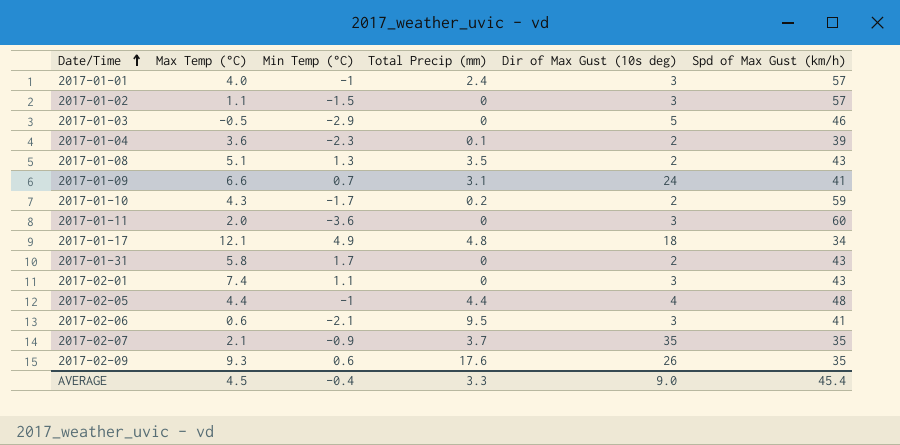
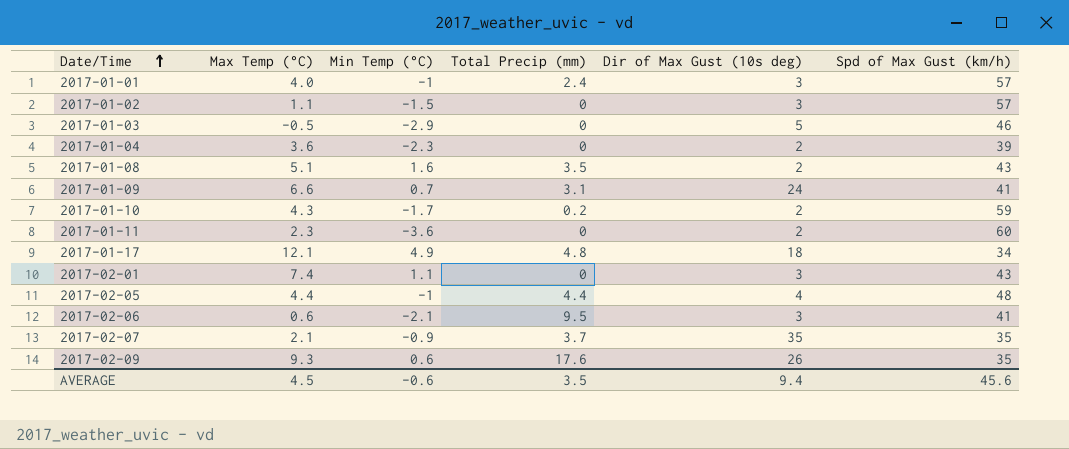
row 2017-01-31: 5.8 | 1.7 | 0 | 2 | 43 -> none
2017-01-04 | Total Precip (mm): 0.1 -> 0
2017-01-08 | Min Temp (°C): 1.3 -> 1.6
2017-01-11 | Max Temp (°C): 2.0 -> 2.3
2017-01-11 | Dir of Max Gust (10s deg): 3 -> 2
AVERAGE | Min Temp (°C): -0.4 -> -0.6
AVERAGE | Total Precip (mm): 3.3 -> 3.5
AVERAGE | Dir of Max Gust (10s deg): 9.0 -> 9.4
AVERAGE | Spd of Max Gust (km/h): 45.4 -> 45.6

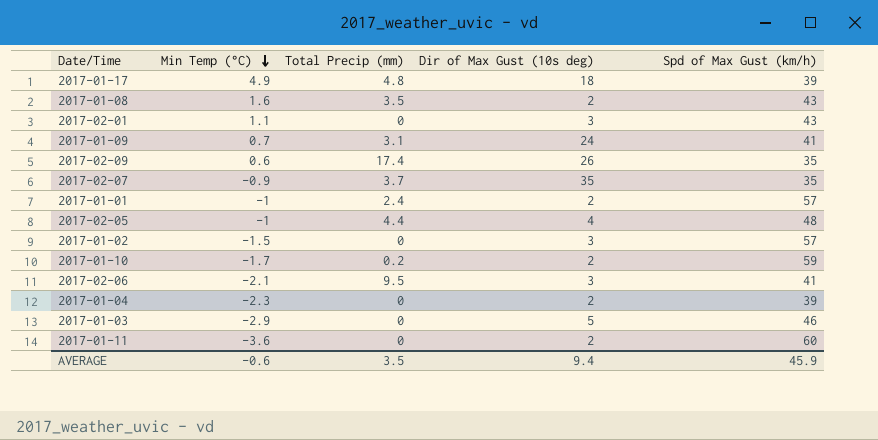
row order: Date/Time ascending -> Min Temp (°C) descending
column Max Temp (°C) | position: 2 -> none
2017-01-17 | Spd of Max Gust (km/h): 34 -> 39
2017-02-09 | Total Precip (mm): 17.6 -> 17.4
2017-01-01 | Dir of Max Gust (10s deg): 3 -> 2
AVERAGE | Spd of Max Gust (km/h): 45.6 -> 45.9

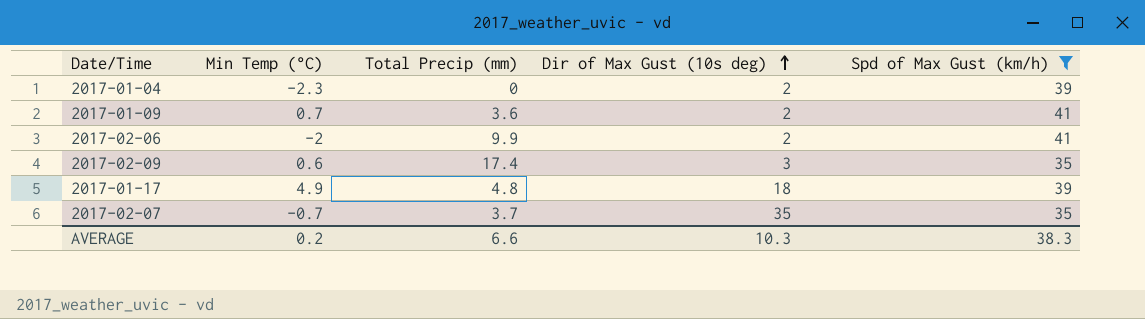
filter: none -> Spd of Max Gust (km/h) <= 41
row order: Min Temp (°C) descending -> Dir of Max Gust (10s deg) ascending
2017-01-09 | Total Precip (mm): 3.1 -> 3.6
2017-01-09 | Dir of Max Gust (10s deg): 24 -> 2
2017-02-06 | Min Temp (°C): -2.1 -> -2
2017-02-06 | Total Precip (mm): 9.5 -> 9.9
2017-02-06 | Dir of Max Gust (10s deg): 3 -> 2
2017-02-09 | Dir of Max Gust (10s deg): 26 -> 3
2017-02-07 | Min Temp (°C): -0.9 -> -0.7
AVERAGE | Min Temp (°C): -0.6 -> 0.2
AVERAGE | Total Precip (mm): 3.5 -> 6.6
AVERAGE | Dir of Max Gust (10s deg): 9.4 -> 10.3
AVERAGE | Spd of Max Gust (km/h): 45.9 -> 38.3

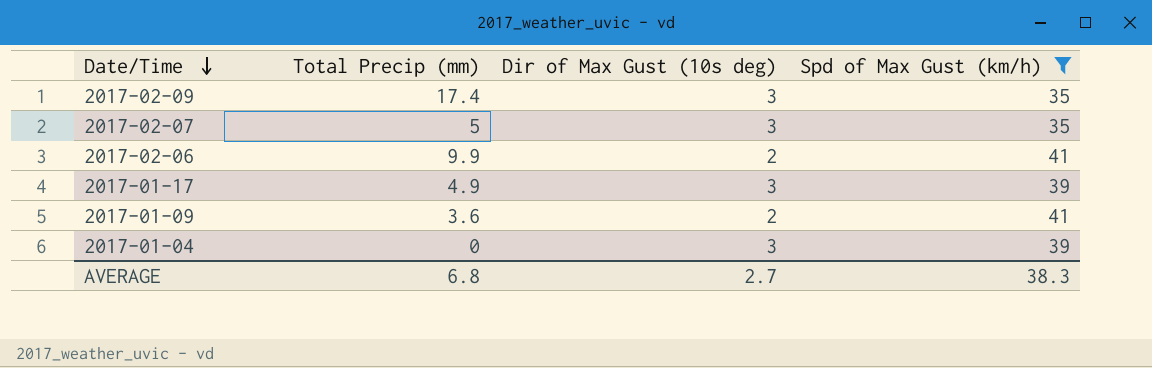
row order: Dir of Max Gust (10s deg) ascending -> Date/Time descending
column Min Temp (°C) | position: 2 -> none
2017-02-07 | Total Precip (mm): 3.7 -> 5
2017-02-07 | Dir of Max Gust (10s deg): 35 -> 3
2017-01-17 | Total Precip (mm): 4.8 -> 4.9
2017-01-17 | Dir of Max Gust (10s deg): 18 -> 3
2017-01-04 | Dir of Max Gust (10s deg): 2 -> 3
AVERAGE | Total Precip (mm): 6.6 -> 6.8
AVERAGE | Dir of Max Gust (10s deg): 10.3 -> 2.7

